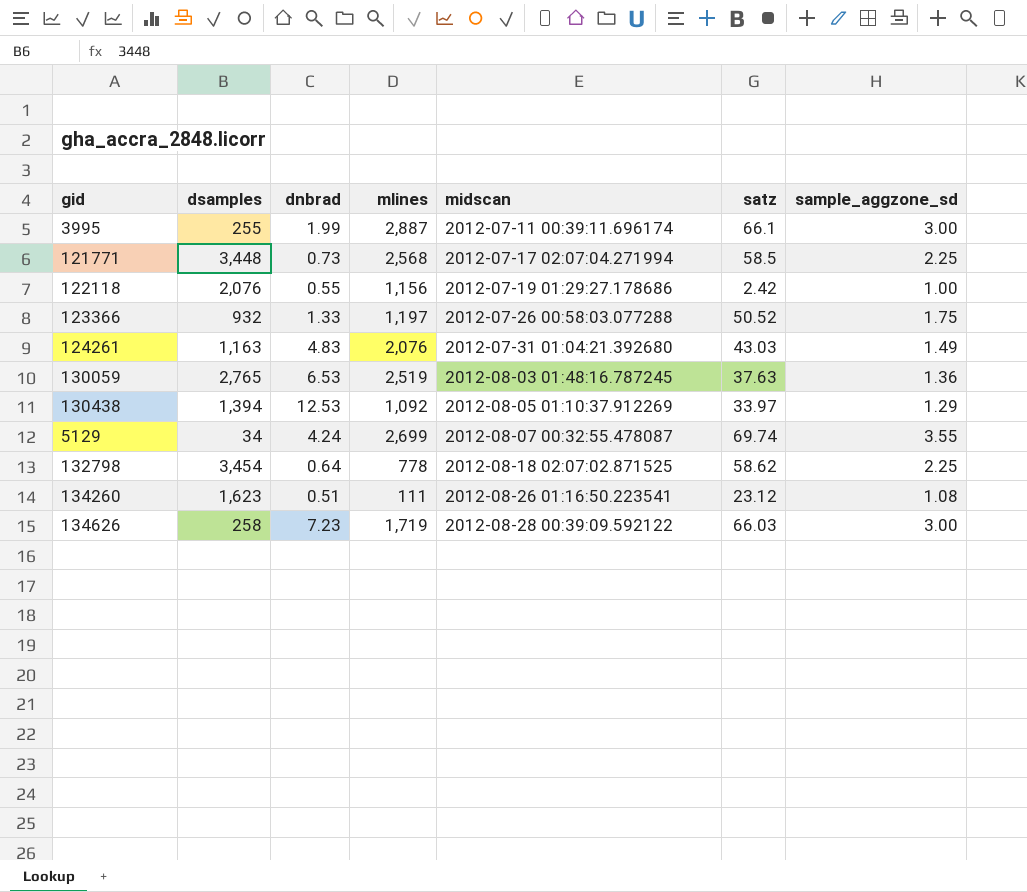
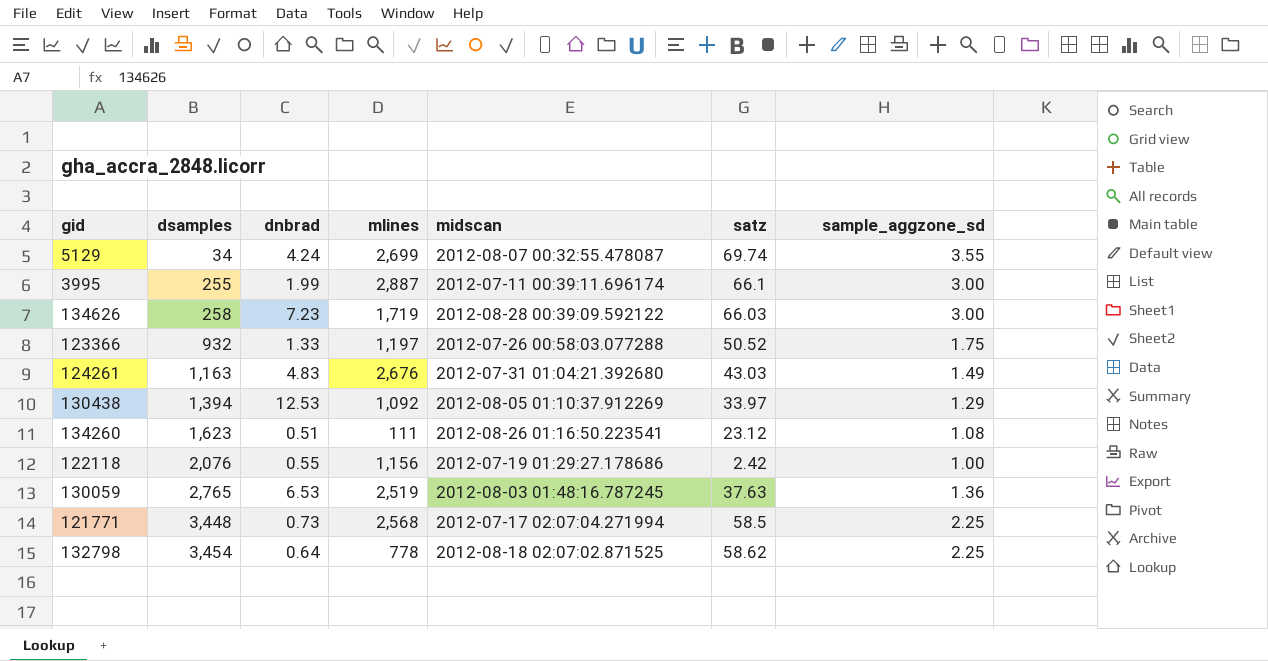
row order: midscan ascending -> dsamples ascending
124261 | mlines: 2,076 -> 2,676

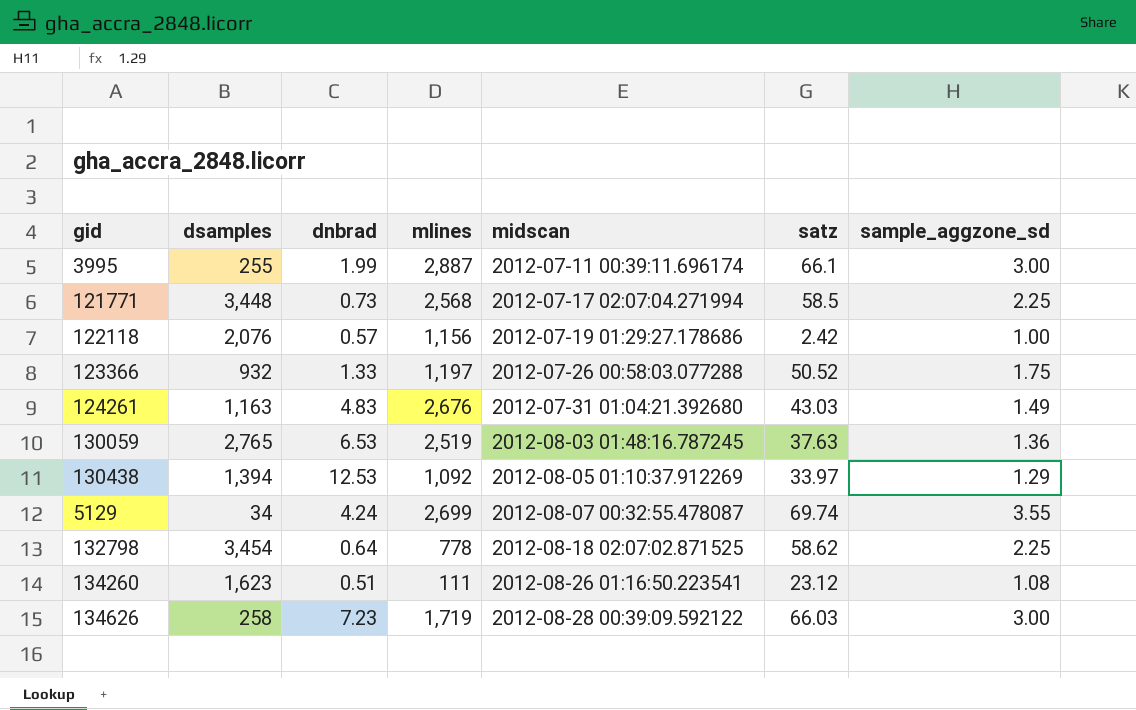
row order: dsamples ascending -> midscan ascending
122118 | dnbrad: 0.55 -> 0.57

